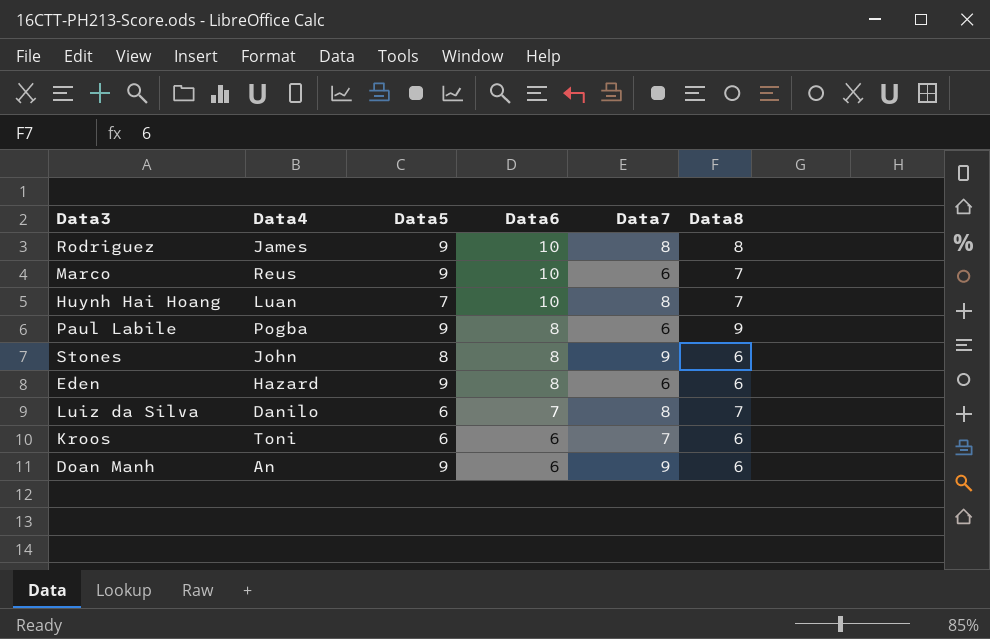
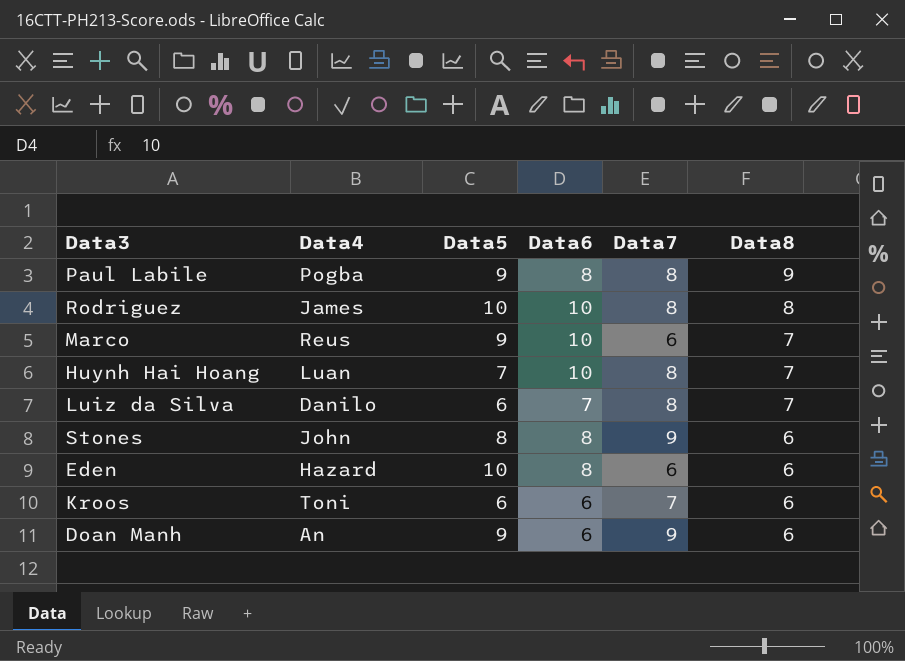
row order: Data6 descending -> Data8 descending
Paul Labile | Data7: 6 -> 8
Rodriguez | Data5: 9 -> 10
Eden | Data5: 9 -> 10

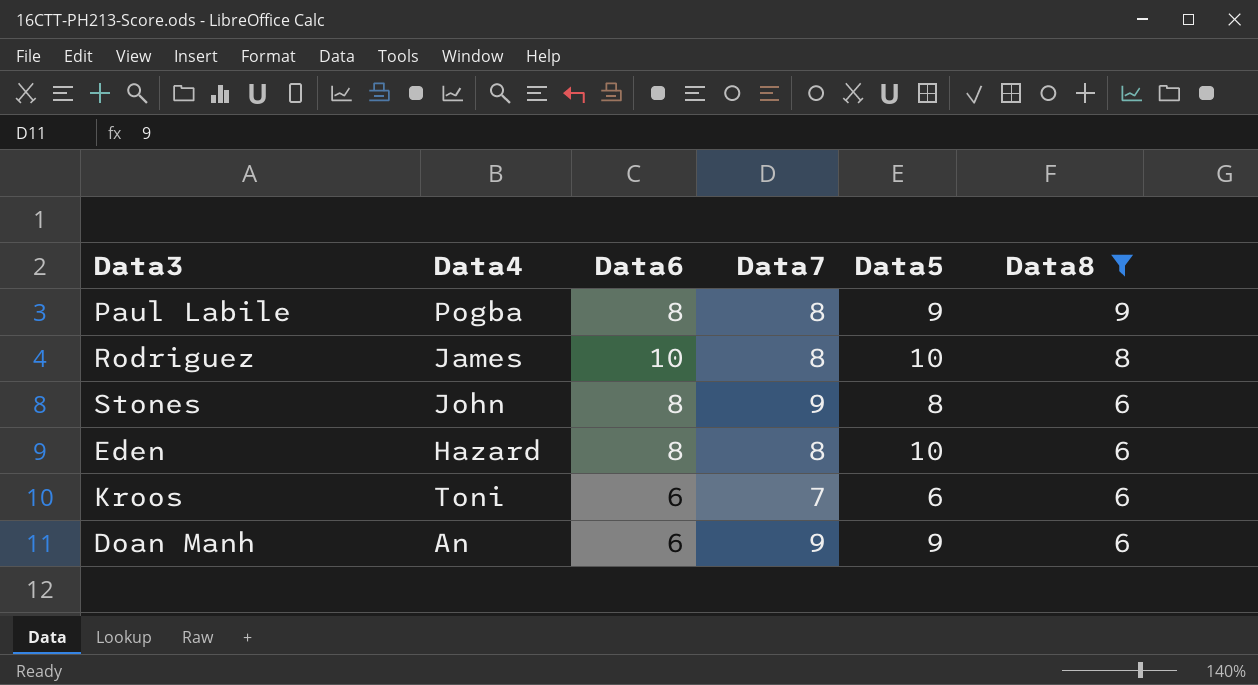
filter: none -> Data8 != 7
column Data5 | position: 3 -> 5
Eden | Data7: 6 -> 8

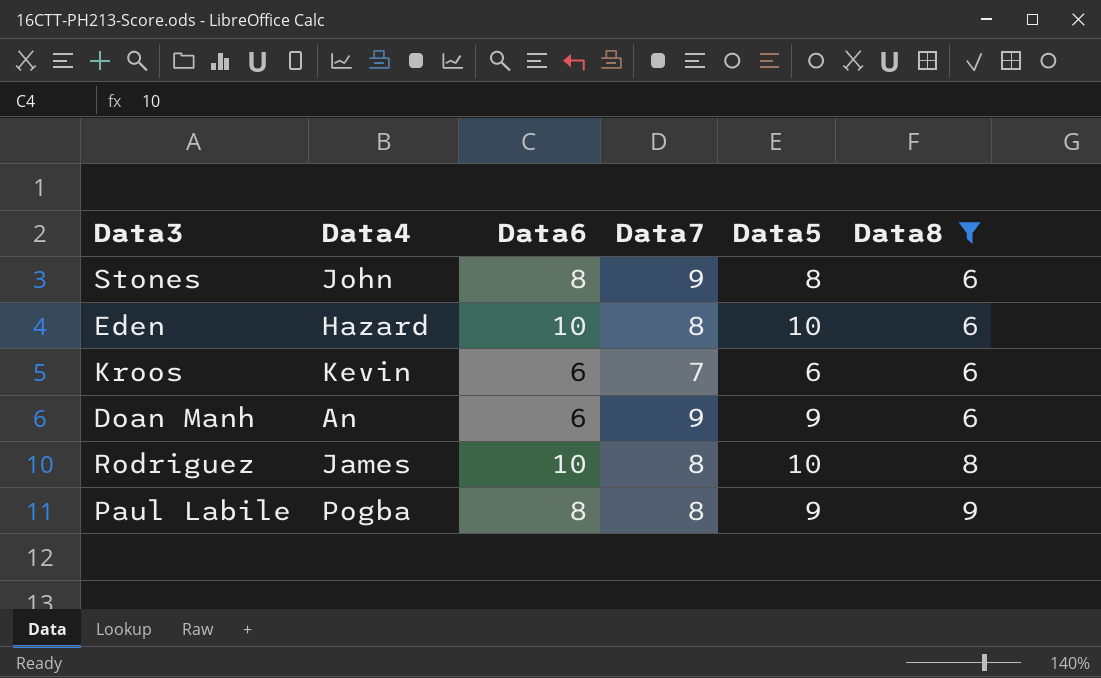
row order: Data8 descending -> Data8 ascending
Eden | Data6: 8 -> 10
Kroos | Data4: Toni -> Kevin

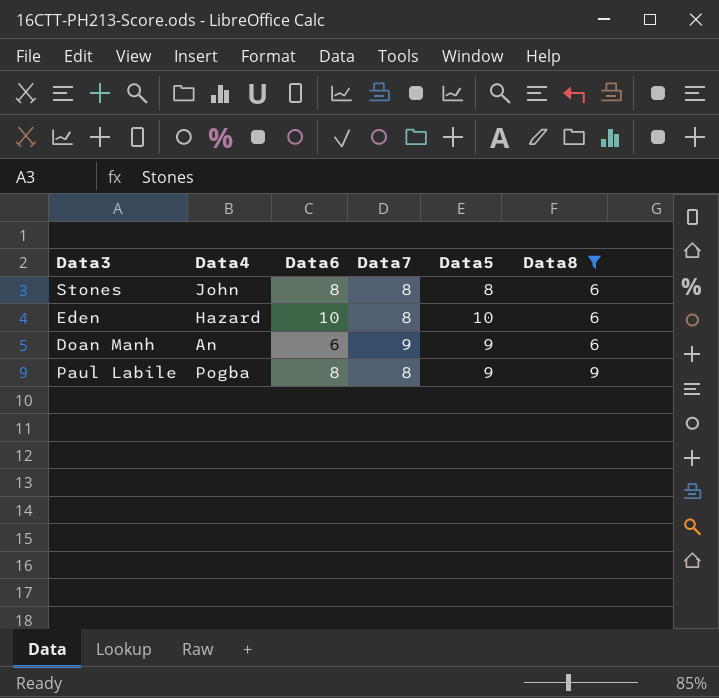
row Kroos: Kevin | 6 | 7 | 6 | 6 -> none
row Rodriguez: James | 10 | 8 | 10 | 8 -> none
Stones | Data7: 9 -> 8

